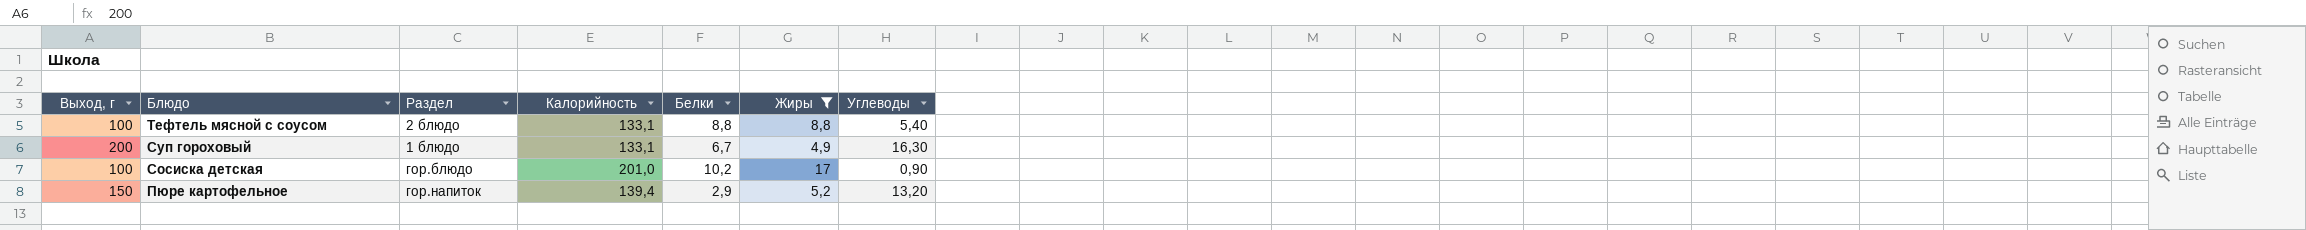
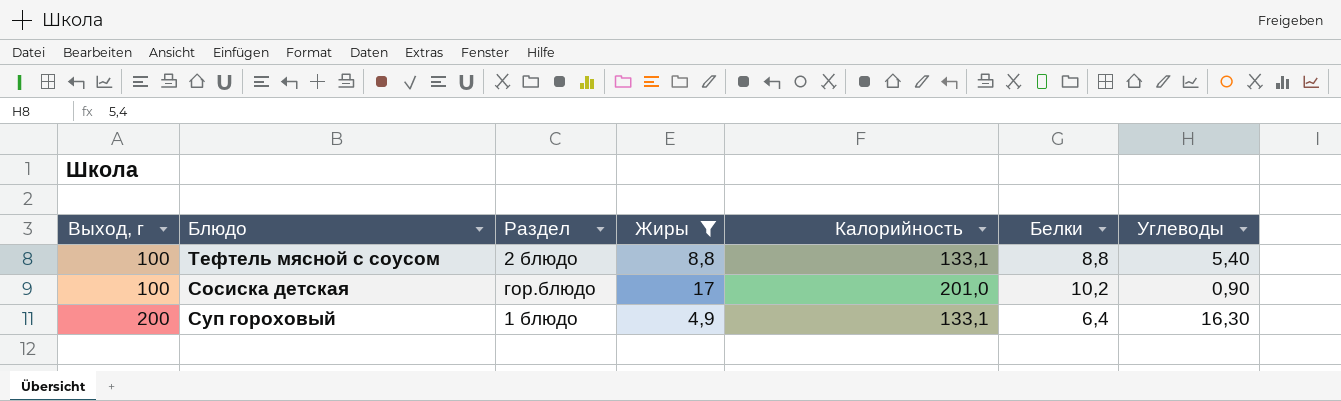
row order: Блюдо descending -> Выход, г ascending
column Жиры | position: 6 -> 4
row Пюре картофельное: 150 | гор.напиток | 139,4 | 2,9 | 5,2 | 13,20 -> none
Суп гороховый | Белки: 6,7 -> 6,4

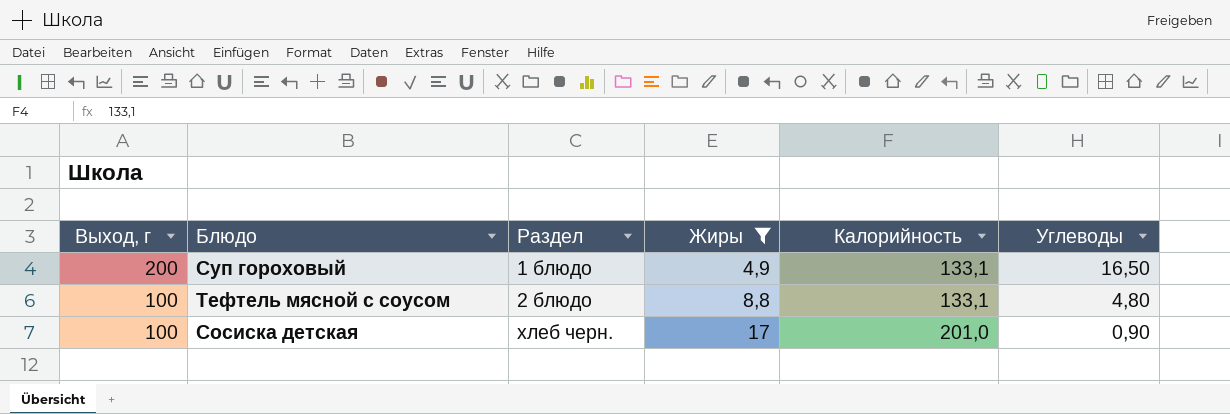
row order: Выход, г ascending -> Выход, г descending
column Белки | position: 6 -> none
Суп гороховый | Углеводы: 16,30 -> 16,50
Тефтель мясной с соусом | Углеводы: 5,40 -> 4,80
Сосиска детская | Раздел: гор.блюдо -> хлеб черн.

